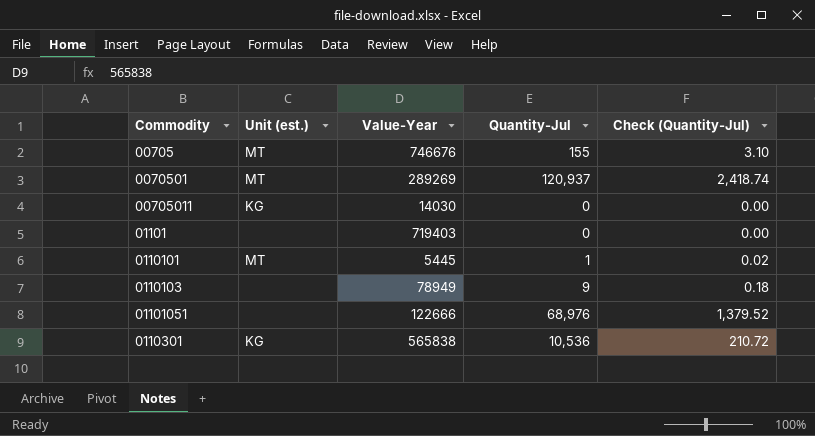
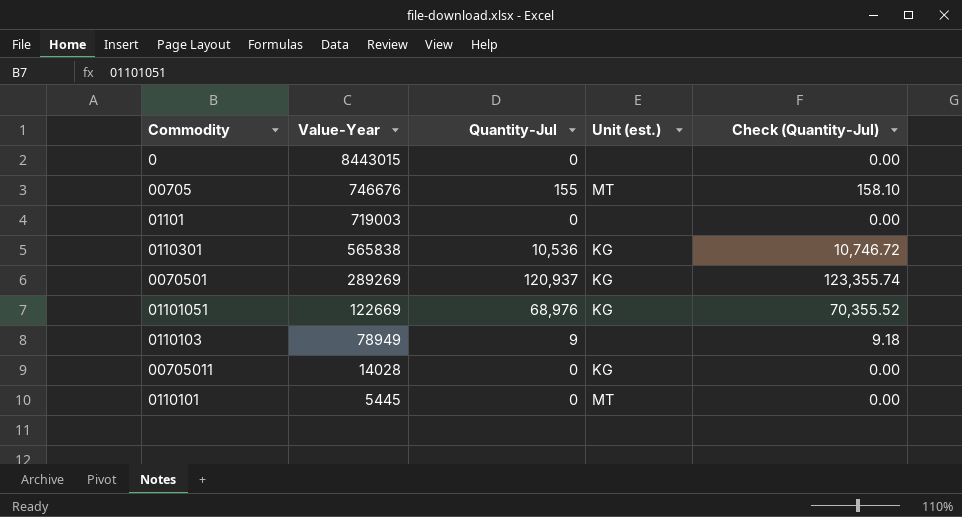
row order: none -> Value-Year descending
column Unit (est.) | position: 2 -> 4
column Check (Quantity-Jul) | formula: [Quantity-Jul] * 0.02 -> [Quantity-Jul] * 1.02
row 0: none -> 8443015 | 0 | none | 0.00
01101 | Value-Year: 719403 -> 719003
0070501 | Unit (est.): MT -> KG
01101051 | Value-Year: 122666 -> 122669
01101051 | Unit (est.): none -> KG
00705011 | Value-Year: 14030 -> 14028
0110101 | Quantity-Jul: 1 -> 0

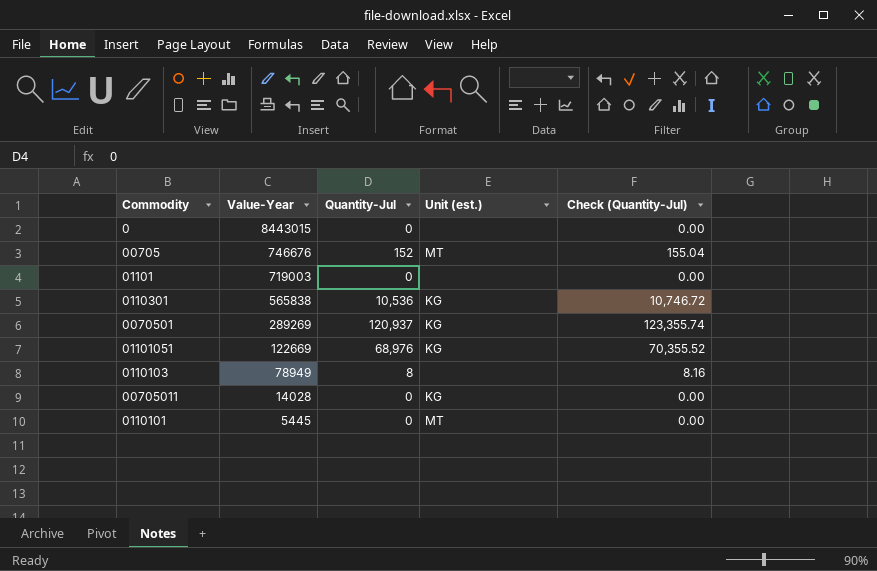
00705 | Quantity-Jul: 155 -> 152
00705 | Check (Quantity-Jul): 158.10 -> 155.04
0110103 | Quantity-Jul: 9 -> 8
0110103 | Check (Quantity-Jul): 9.18 -> 8.16

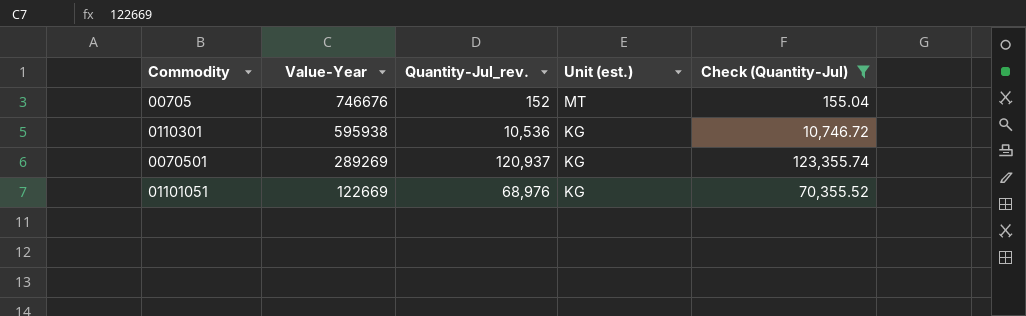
filter: none -> Check (Quantity-Jul) >= 155.04
column name: Quantity-Jul -> Quantity-Jul_rev.
0110301 | Value-Year: 565838 -> 595938

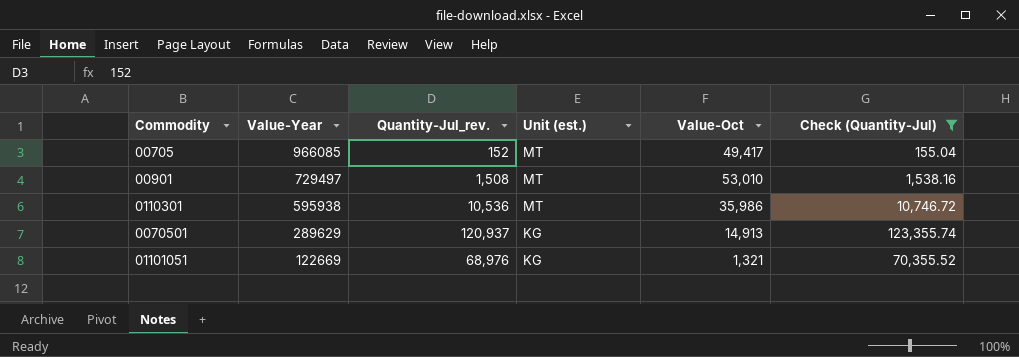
column Value-Oct | position: none -> 5
00705 | Value-Year: 746676 -> 966085
row 00901: none -> 729497 | 1,508 | MT | 53,010 | 1,538.16
0110301 | Unit (est.): KG -> MT
0070501 | Value-Year: 289269 -> 289629

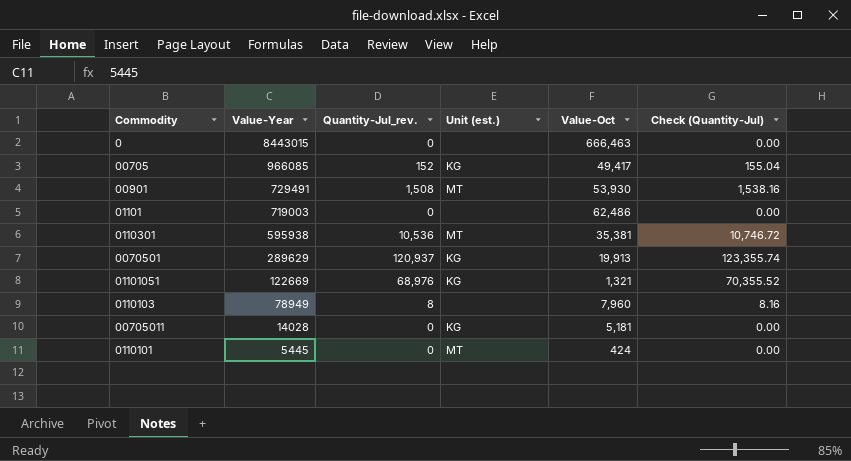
filter: Check (Quantity-Jul) >= 155.04 -> none
00705 | Unit (est.): MT -> KG
00901 | Value-Year: 729497 -> 729491
00901 | Value-Oct: 53,010 -> 53,930
0110301 | Value-Oct: 35,986 -> 35,381
0070501 | Value-Oct: 14,913 -> 19,913

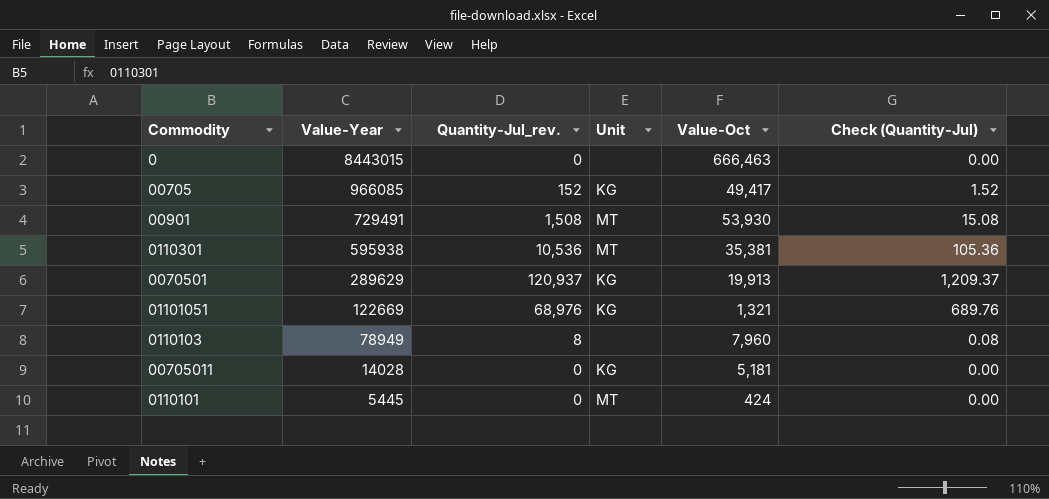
column name: Unit (est.) -> Unit
column Check (Quantity-Jul) | formula: [Quantity-Jul_rev.] * 1.02 -> [Quantity-Jul_rev.] * 0.01
row 01101: 719003 | 0 | none | 62,486 | 0.00 -> none

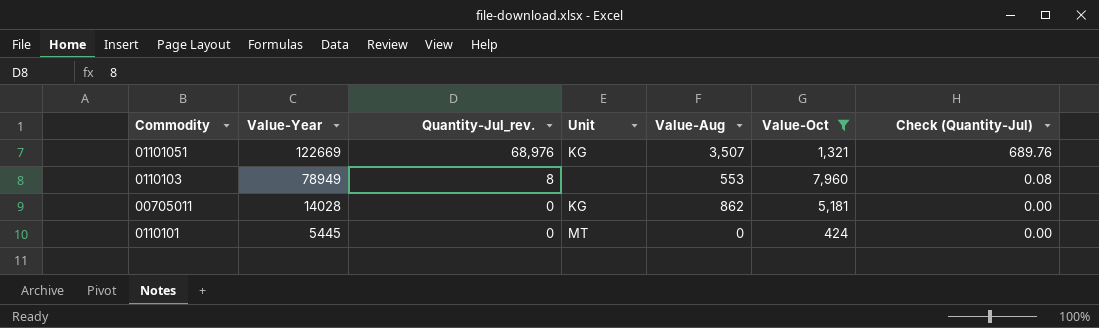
filter: none -> Value-Oct <= 7,960
column Value-Aug | position: none -> 5

